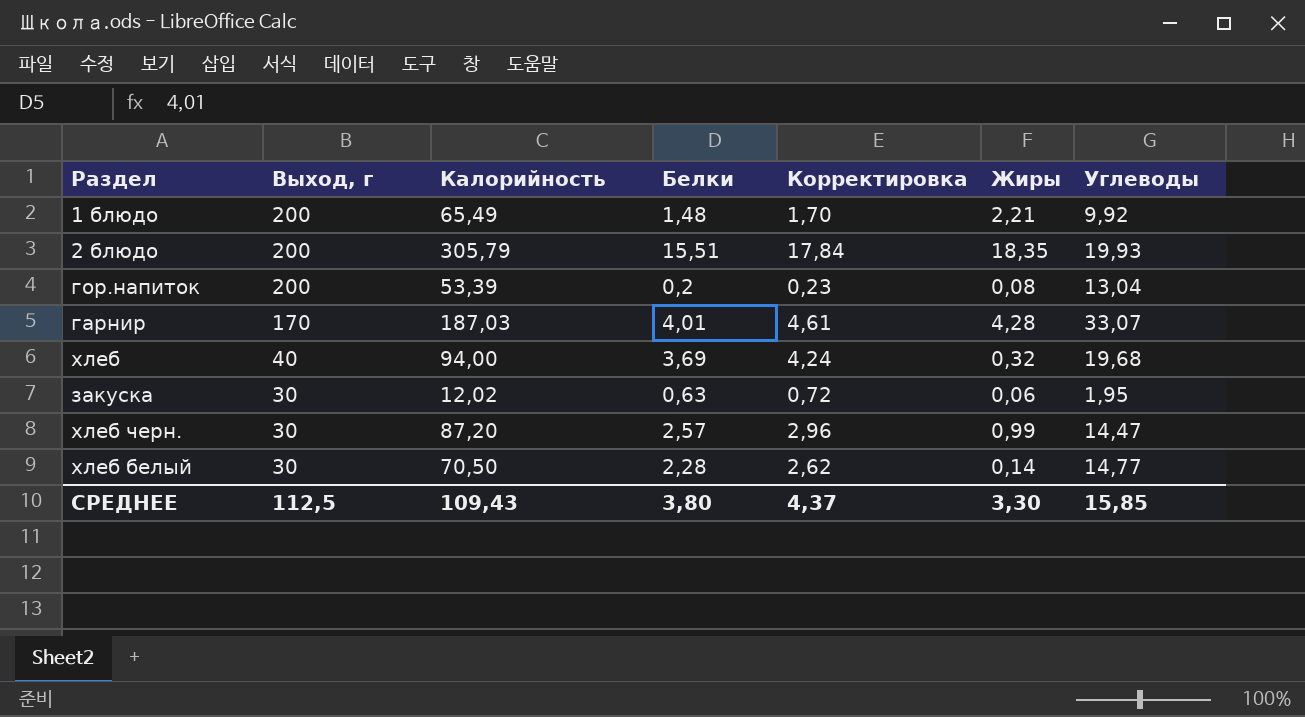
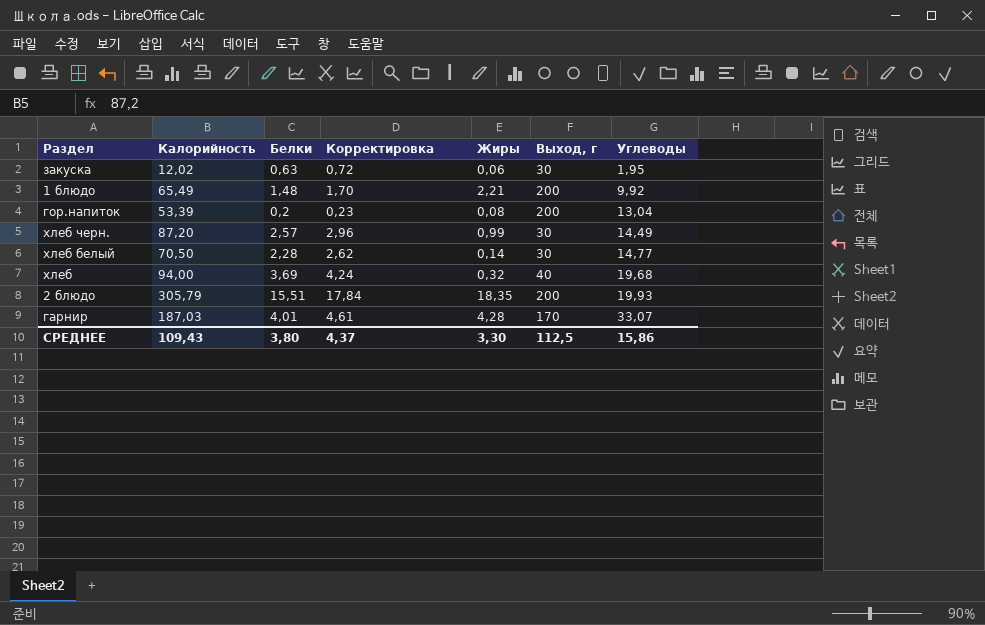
row order: Выход, г descending -> Углеводы ascending
column Выход, г | position: 2 -> 6
хлеб черн. | Углеводы: 14,47 -> 14,49
СРЕДНЕЕ | Углеводы: 15,85 -> 15,86

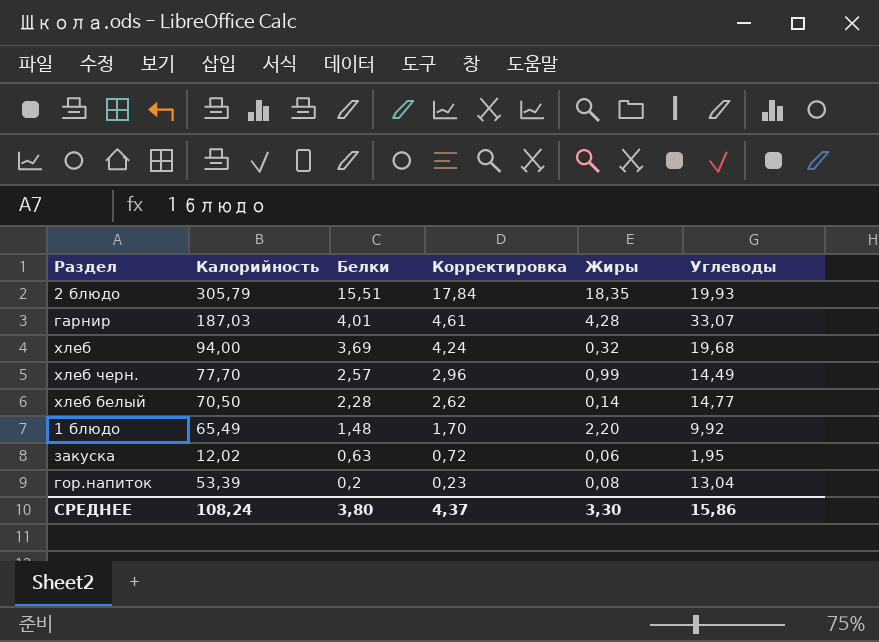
row order: Углеводы ascending -> Белки descending
column Выход, г | position: 6 -> none
хлеб черн. | Калорийность: 87,20 -> 77,70
1 блюдо | Жиры: 2,21 -> 2,20
СРЕДНЕЕ | Калорийность: 109,43 -> 108,24

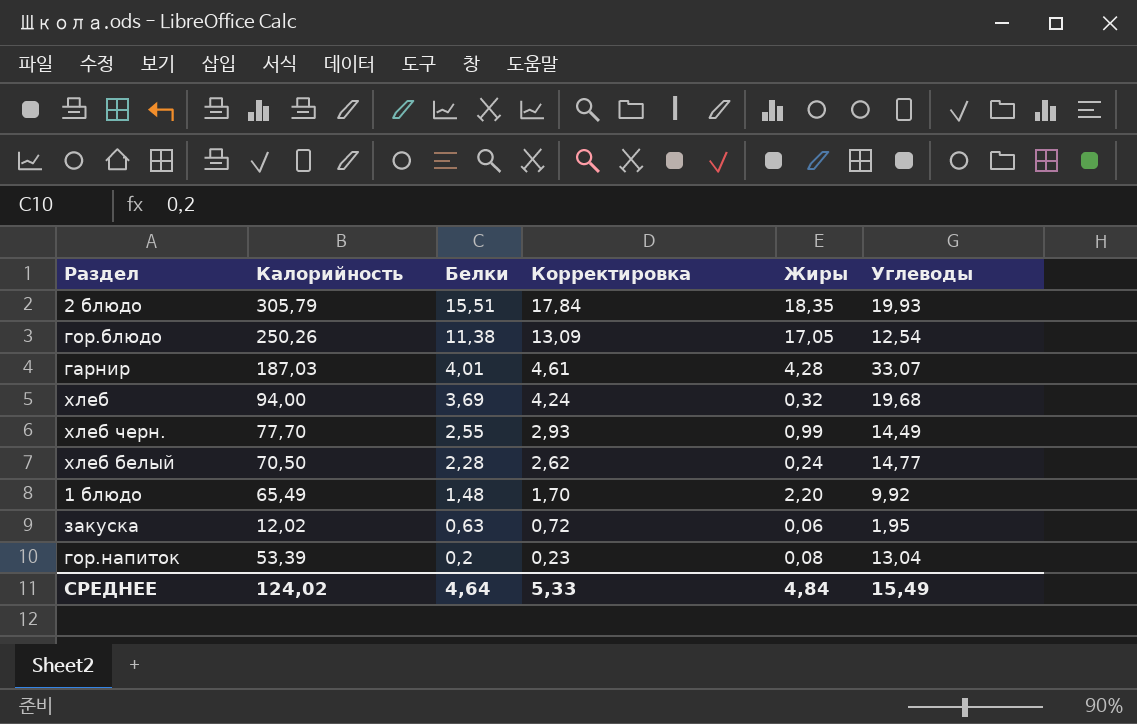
row гор.блюдо: none -> 250,26 | 11,38 | 13,09 | 17,05 | 12,54
хлеб черн. | Белки: 2,57 -> 2,55
хлеб черн. | Корректировка: 2,96 -> 2,93
хлеб белый | Жиры: 0,14 -> 0,24
СРЕДНЕЕ | Калорийность: 108,24 -> 124,02
СРЕДНЕЕ | Белки: 3,80 -> 4,64
СРЕДНЕЕ | Корректировка: 4,37 -> 5,33
СРЕДНЕЕ | Жиры: 3,30 -> 4,84
СРЕДНЕЕ | Углеводы: 15,86 -> 15,49

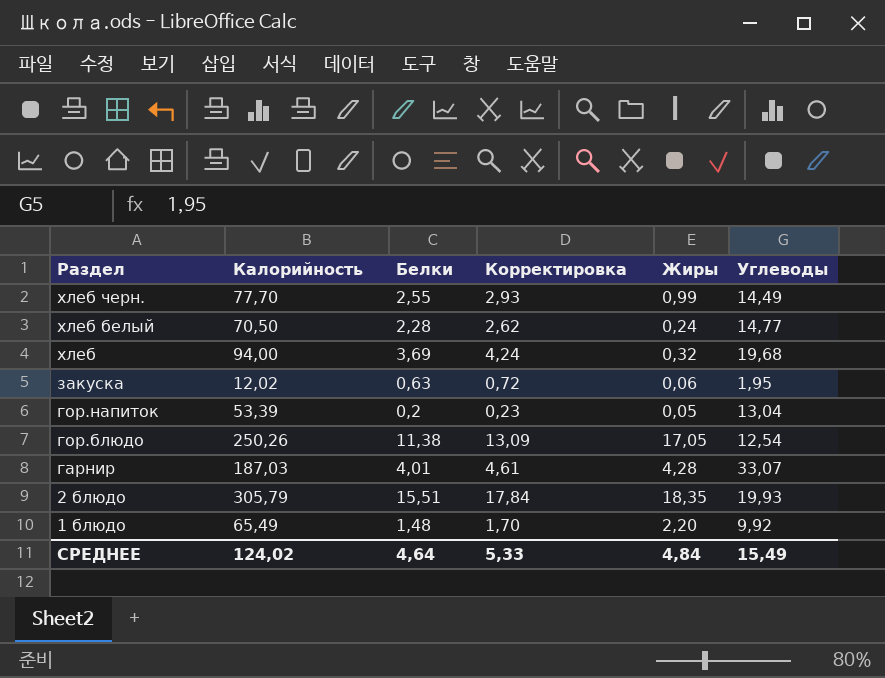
row order: Белки descending -> Раздел descending
гор.напиток | Жиры: 0,08 -> 0,05

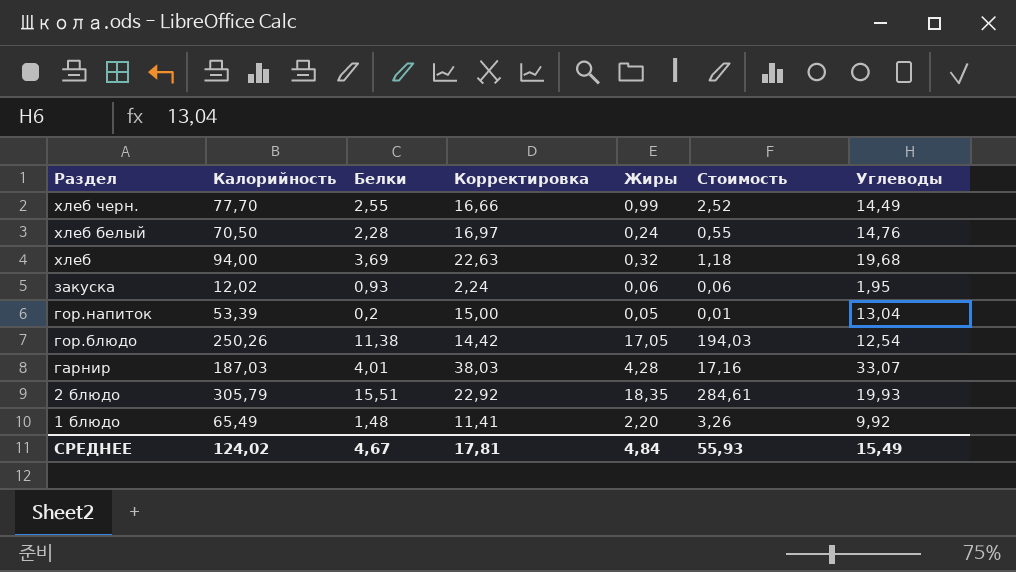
column Корректировка | formula: [Белки] * 1,15 -> [Углеводы] * 1,15
column Стоимость | formula: none -> [Белки] * [Жиры]
хлеб белый | Углеводы: 14,77 -> 14,76
закуска | Белки: 0,63 -> 0,93
СРЕДНЕЕ | Белки: 4,64 -> 4,67
СРЕДНЕЕ | Корректировка: 5,33 -> 17,81

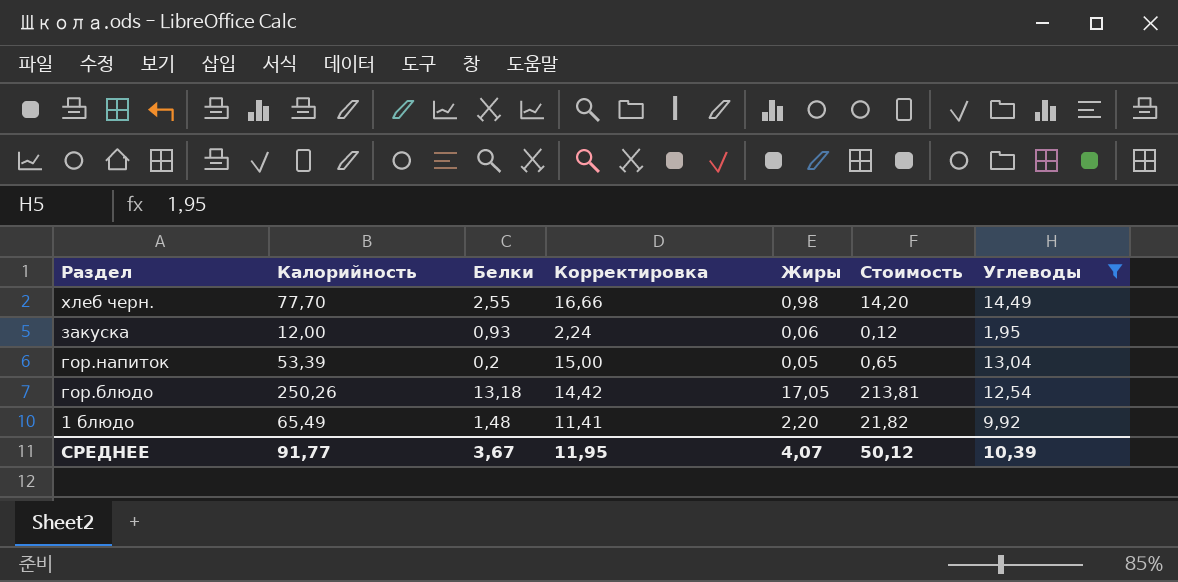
filter: none -> Углеводы <= 14,49
column Стоимость | formula: [Белки] * [Жиры] -> [Жиры] * [Углеводы]
хлеб черн. | Жиры: 0,99 -> 0,98
закуска | Калорийность: 12,02 -> 12,00
гор.блюдо | Белки: 11,38 -> 13,18
СРЕДНЕЕ | Калорийность: 124,02 -> 91,77
СРЕДНЕЕ | Белки: 4,67 -> 3,67
СРЕДНЕЕ | Корректировка: 17,81 -> 11,95
СРЕДНЕЕ | Жиры: 4,84 -> 4,07
СРЕДНЕЕ | Стоимость: 55,93 -> 50,12
СРЕДНЕЕ | Углеводы: 15,49 -> 10,39

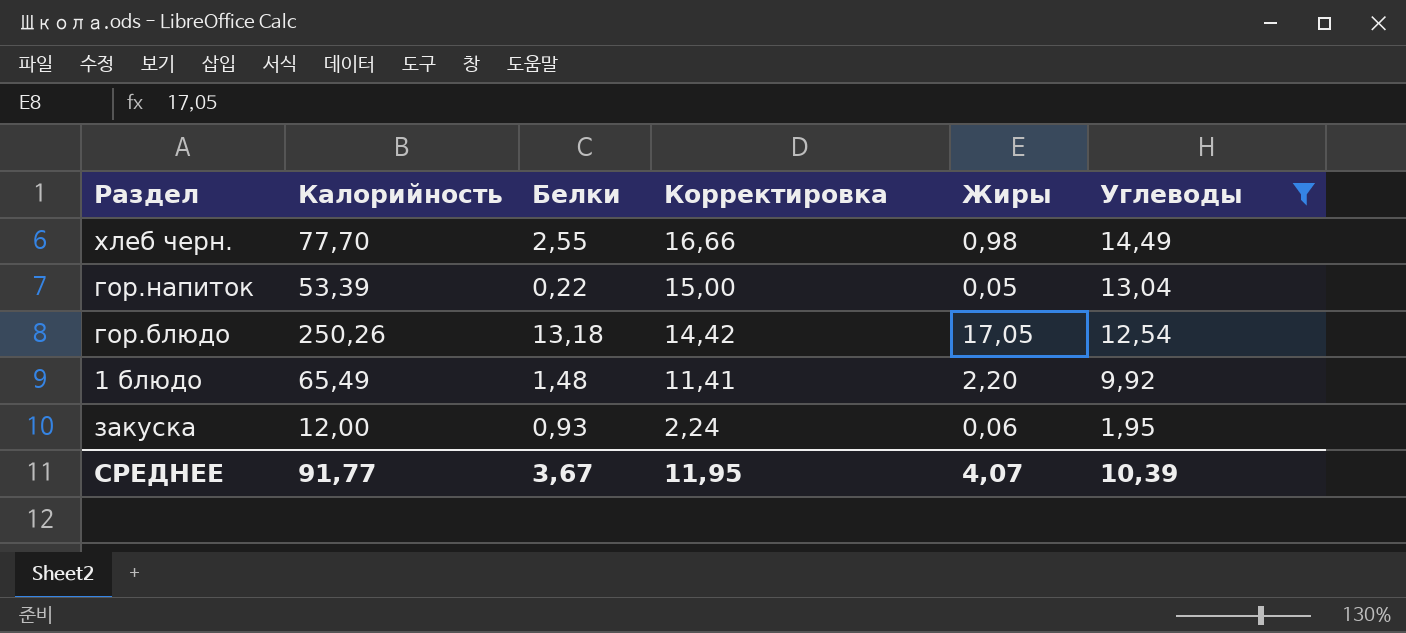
row order: Раздел descending -> Корректировка descending
column Стоимость | formula: [Жиры] * [Углеводы] -> none
гор.напиток | Белки: 0,2 -> 0,22

